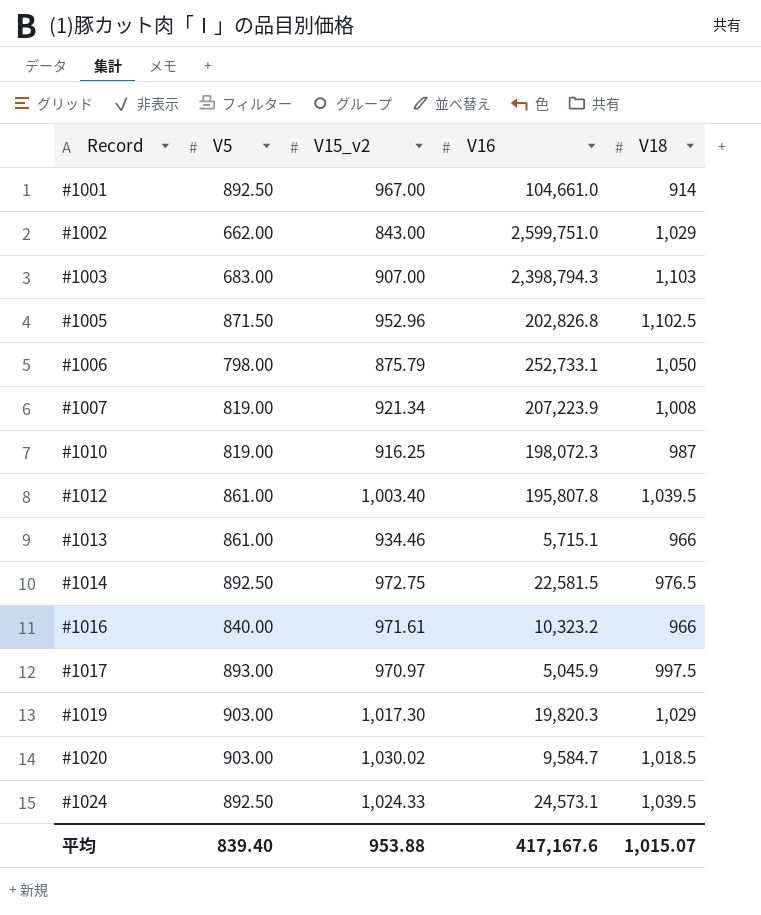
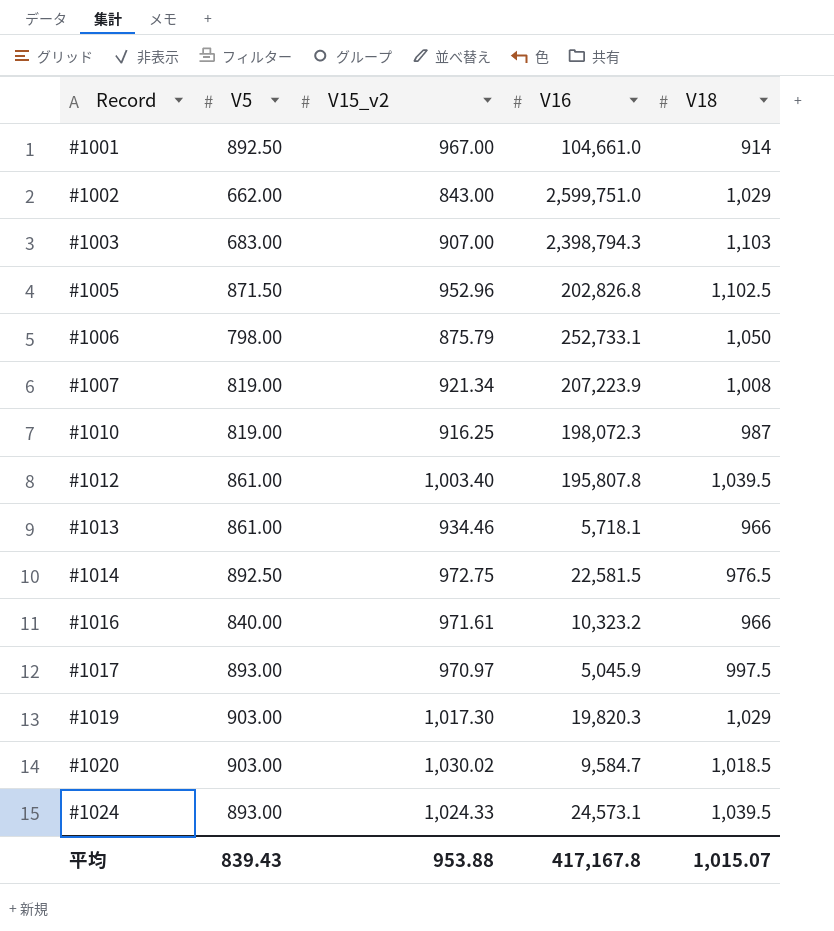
#1013 | V16: 5,715.1 -> 5,718.1
#1024 | V5: 892.50 -> 893.00
平均 | V5: 839.40 -> 839.43
平均 | V16: 417,167.6 -> 417,167.8

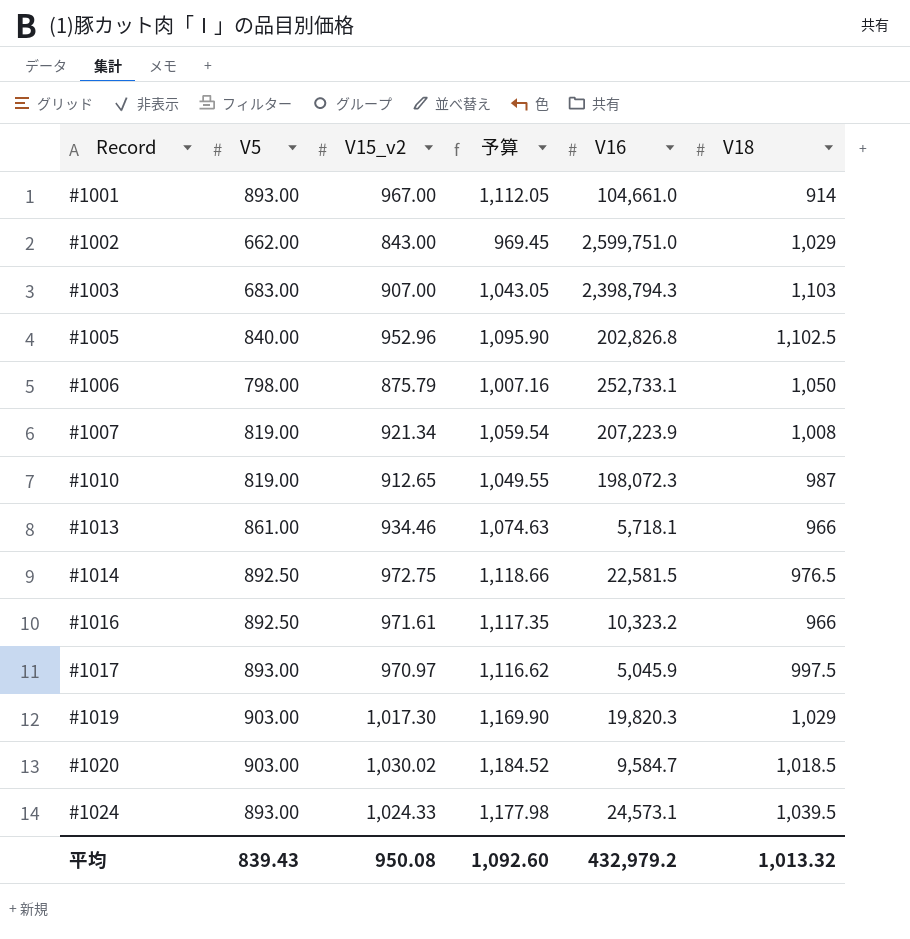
column 予算 | formula: none -> [V15_v2] * 1.15
row #1012: 861.00 | 1,003.40 | 195,807.8 | 1,039.5 -> none
#1001 | V5: 892.50 -> 893.00
#1005 | V5: 871.50 -> 840.00
#1010 | V15_v2: 916.25 -> 912.65
#1016 | V5: 840.00 -> 892.50
平均 | V15_v2: 953.88 -> 950.08
平均 | V16: 417,167.8 -> 432,979.2
平均 | V18: 1,015.07 -> 1,013.32

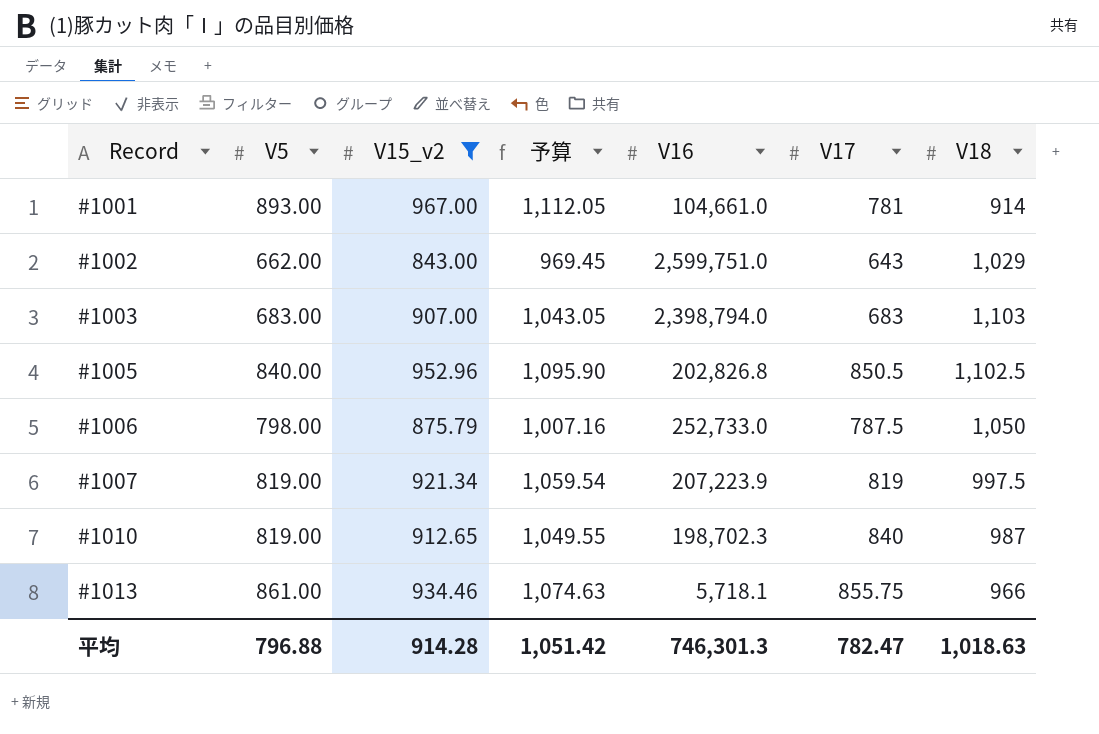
filter: none -> V15_v2 <= 967.00
column V17 | position: none -> 6
#1003 | V16: 2,398,794.3 -> 2,398,794.0
#1006 | V16: 252,733.1 -> 252,733.0
#1007 | V18: 1,008 -> 997.5
#1010 | V16: 198,072.3 -> 198,702.3
平均 | V5: 839.43 -> 796.88
平均 | V15_v2: 950.08 -> 914.28
平均 | 予算: 1,092.60 -> 1,051.42
平均 | V16: 432,979.2 -> 746,301.3
平均 | V18: 1,013.32 -> 1,018.63

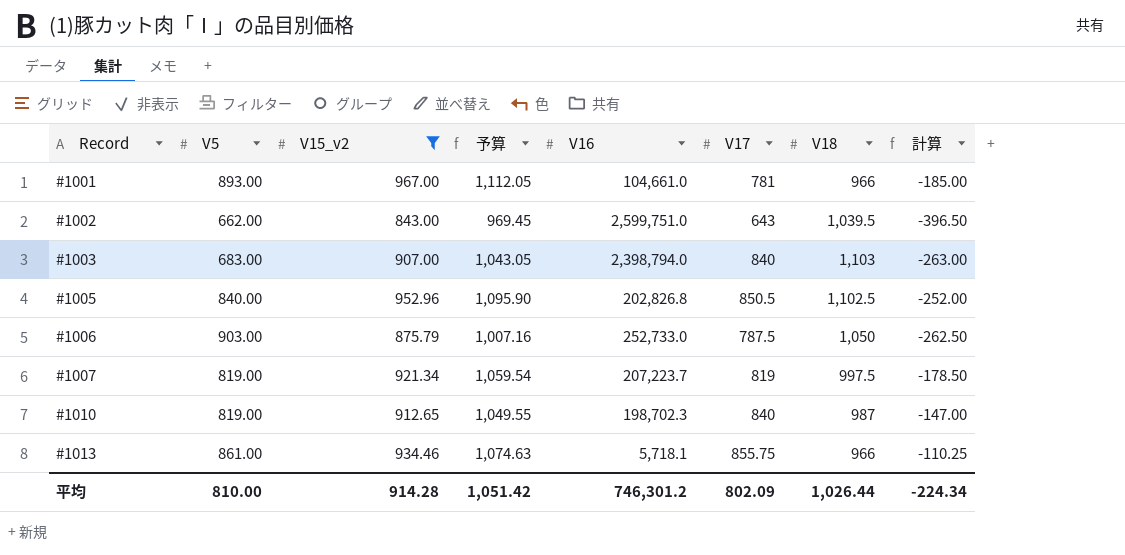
column 計算 | formula: none -> [V17] - [V18]
#1001 | V18: 914 -> 966
#1002 | V18: 1,029 -> 1,039.5
#1003 | V17: 683 -> 840
#1006 | V5: 798.00 -> 903.00
#1007 | V16: 207,223.9 -> 207,223.7
平均 | V5: 796.88 -> 810.00
平均 | V16: 746,301.3 -> 746,301.2
平均 | V17: 782.47 -> 802.09
平均 | V18: 1,018.63 -> 1,026.44

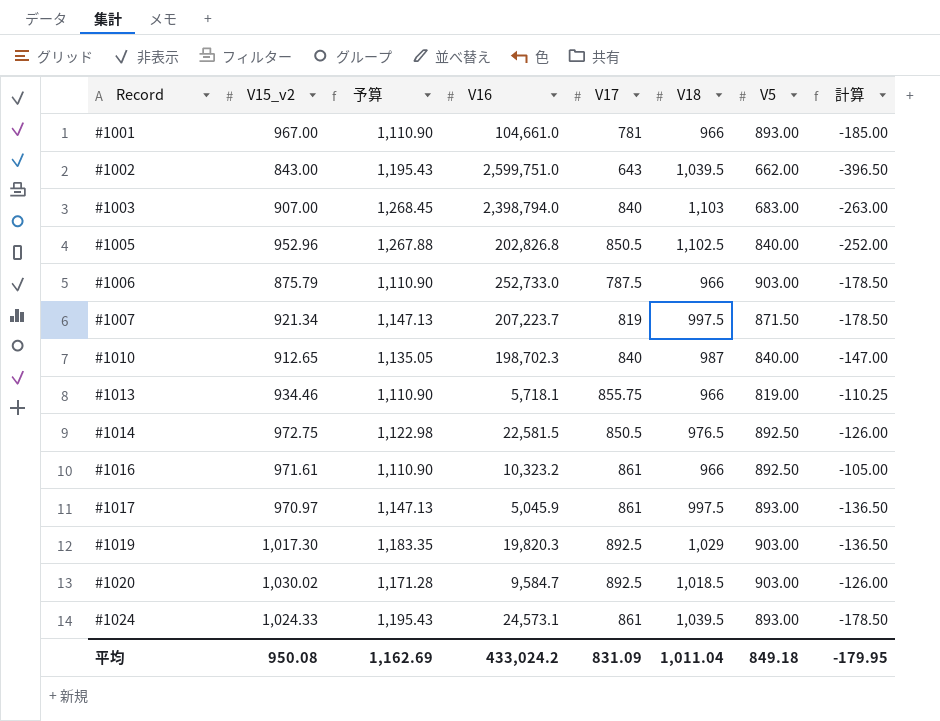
filter: V15_v2 <= 967.00 -> none
column 予算 | formula: [V15_v2] * 1.15 -> [V18] * 1.15
column V5 | position: 2 -> 7
#1006 | V18: 1,050 -> 966
#1006 | 計算: -262.50 -> -178.50
#1007 | V5: 819.00 -> 871.50
#1010 | V5: 819.00 -> 840.00
#1013 | V5: 861.00 -> 819.00
平均 | V15_v2: 914.28 -> 950.08
平均 | 予算: 1,051.42 -> 1,162.69
平均 | V16: 746,301.2 -> 433,024.2
平均 | V17: 802.09 -> 831.09
平均 | V18: 1,026.44 -> 1,011.04
平均 | V5: 810.00 -> 849.18
平均 | 計算: -224.34 -> -179.95

